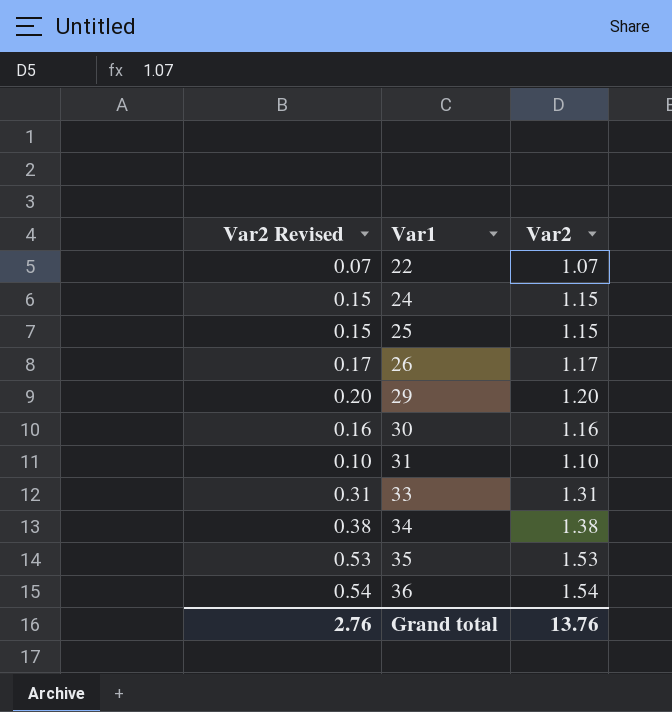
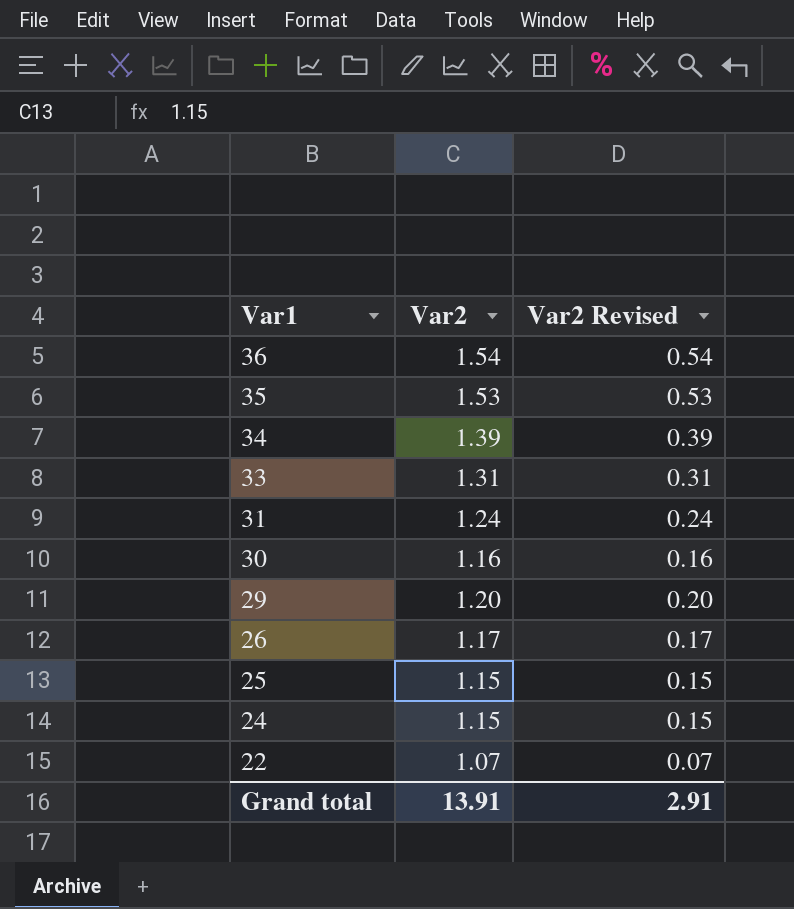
row order: Var1 ascending -> Var1 descending
column Var2 Revised | position: 1 -> 3
34 | Var2: 1.38 -> 1.39
34 | Var2 Revised: 0.38 -> 0.39
31 | Var2: 1.10 -> 1.24
31 | Var2 Revised: 0.10 -> 0.24
Grand total | Var2: 13.76 -> 13.91
Grand total | Var2 Revised: 2.76 -> 2.91

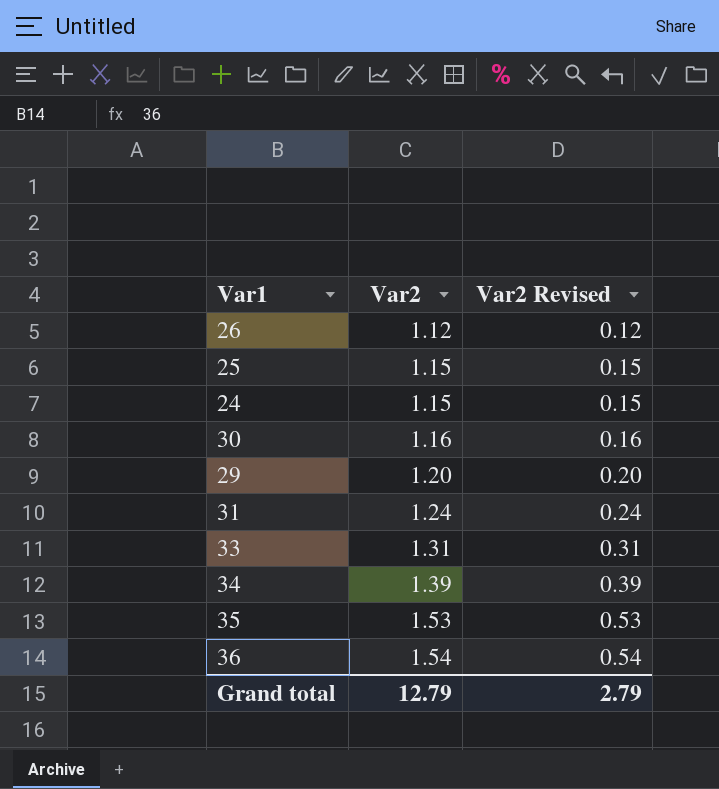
row order: Var1 descending -> Var2 ascending
row 22: 1.07 | 0.07 -> none
26 | Var2: 1.17 -> 1.12
26 | Var2 Revised: 0.17 -> 0.12
Grand total | Var2: 13.91 -> 12.79
Grand total | Var2 Revised: 2.91 -> 2.79

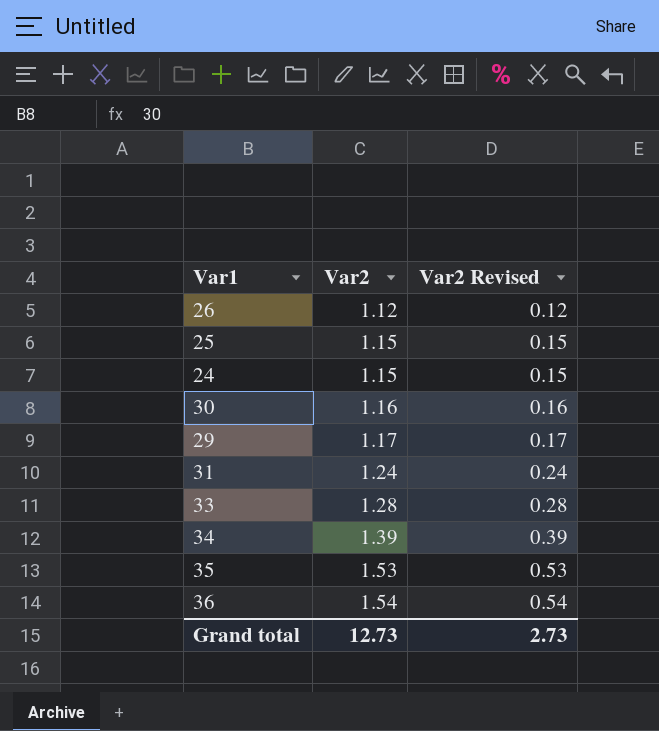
29 | Var2: 1.20 -> 1.17
29 | Var2 Revised: 0.20 -> 0.17
33 | Var2: 1.31 -> 1.28
33 | Var2 Revised: 0.31 -> 0.28
Grand total | Var2: 12.79 -> 12.73
Grand total | Var2 Revised: 2.79 -> 2.73

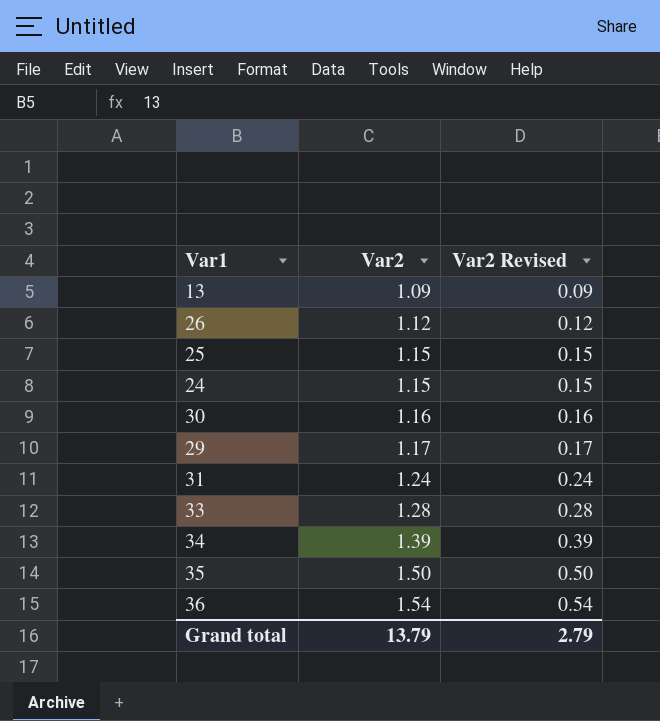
row 13: none -> 1.09 | 0.09
35 | Var2: 1.53 -> 1.50
35 | Var2 Revised: 0.53 -> 0.50
Grand total | Var2: 12.73 -> 13.79
Grand total | Var2 Revised: 2.73 -> 2.79

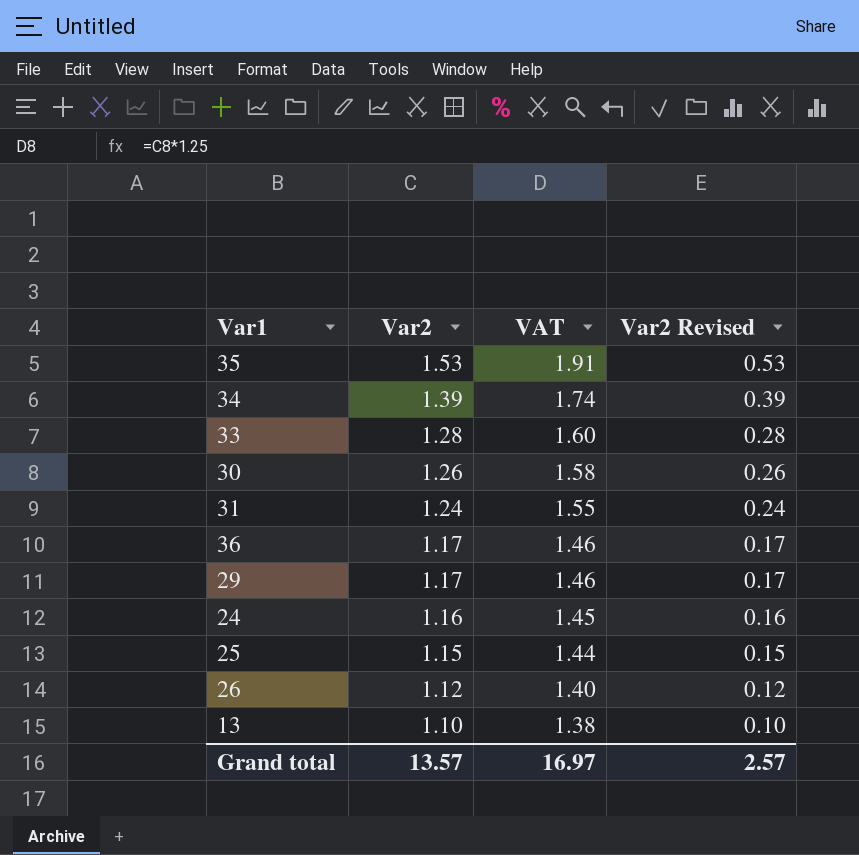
row order: Var2 ascending -> Var2 descending
column VAT | formula: none -> [Var2] * 1.25
35 | Var2: 1.50 -> 1.53
35 | Var2 Revised: 0.50 -> 0.53
30 | Var2: 1.16 -> 1.26
30 | Var2 Revised: 0.16 -> 0.26
36 | Var2: 1.54 -> 1.17
36 | Var2 Revised: 0.54 -> 0.17
24 | Var2: 1.15 -> 1.16
24 | Var2 Revised: 0.15 -> 0.16
13 | Var2: 1.09 -> 1.10
13 | Var2 Revised: 0.09 -> 0.10
Grand total | Var2: 13.79 -> 13.57
Grand total | Var2 Revised: 2.79 -> 2.57

